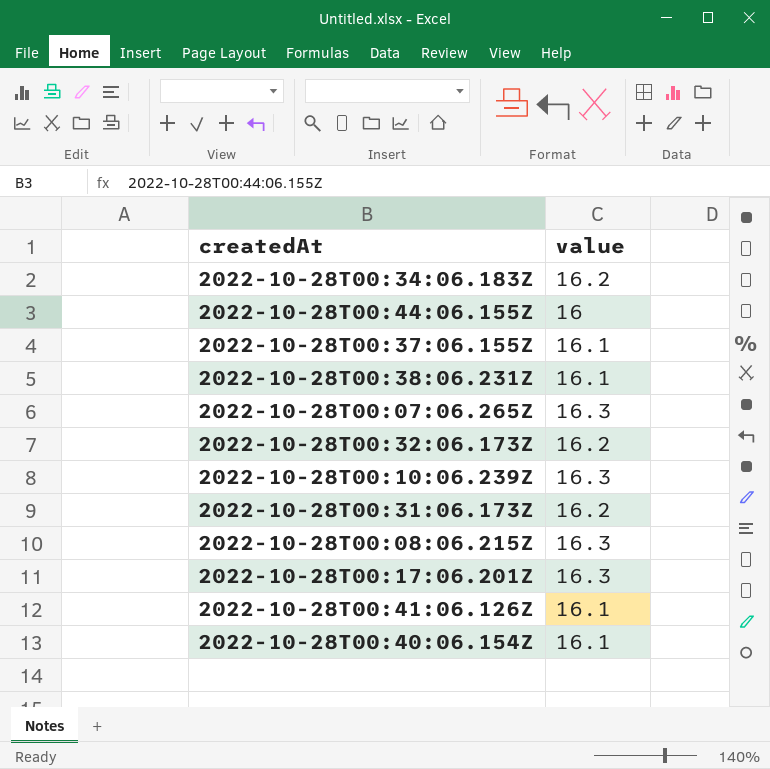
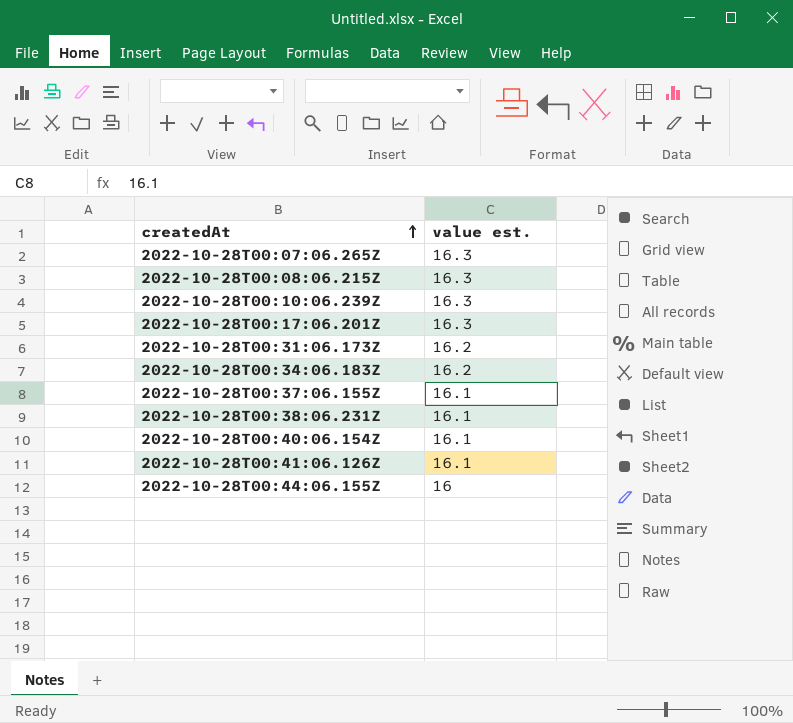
row order: none -> createdAt ascending
column name: value -> value est.
row 2022-10-28T00:32:06.173Z: 16.2 -> none

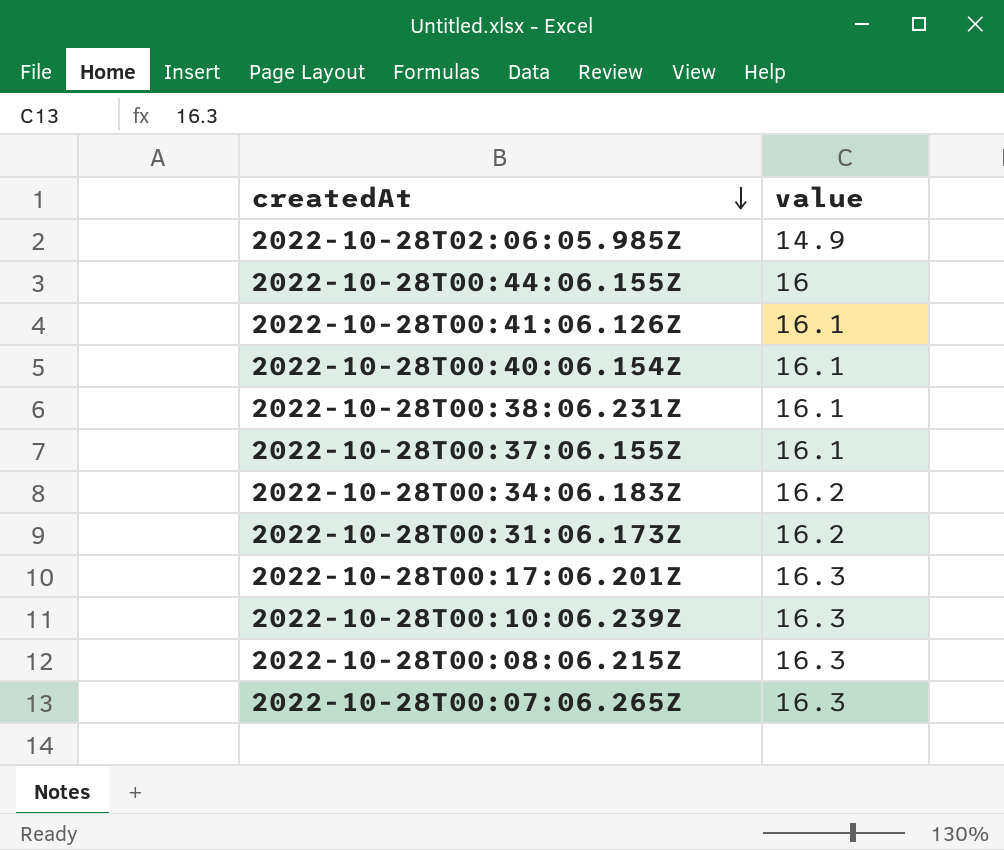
row order: createdAt ascending -> createdAt descending
column name: value est. -> value
row 2022-10-28T02:06:05.985Z: none -> 14.9

